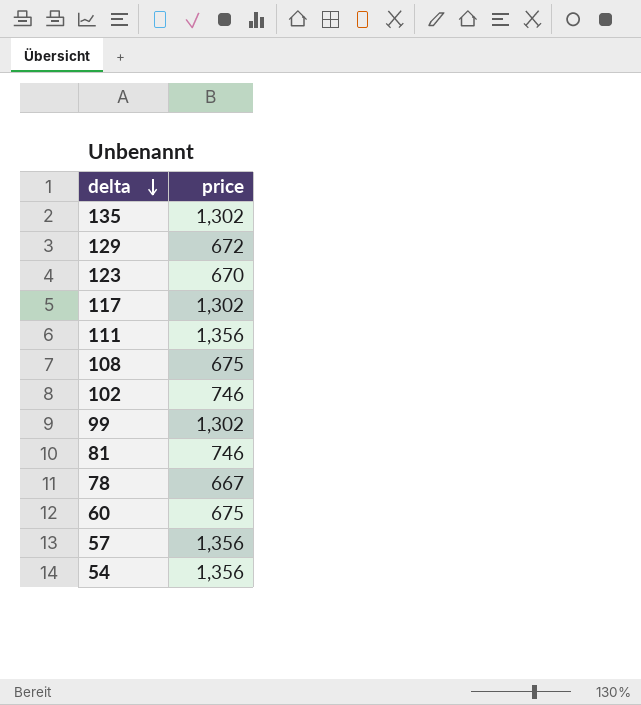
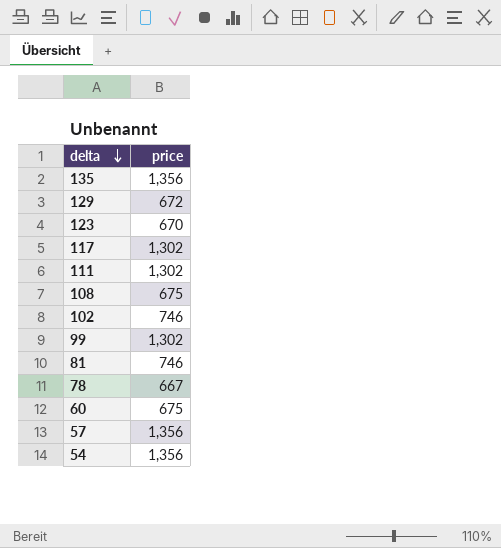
135 | price: 1,302 -> 1,356
111 | price: 1,356 -> 1,302

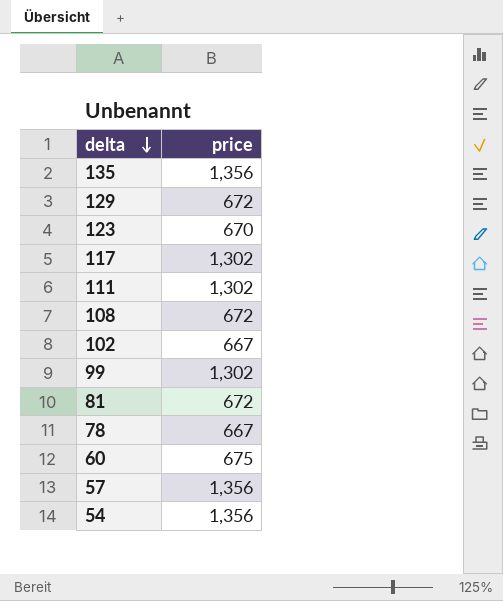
108 | price: 675 -> 672
102 | price: 746 -> 667
81 | price: 746 -> 672

